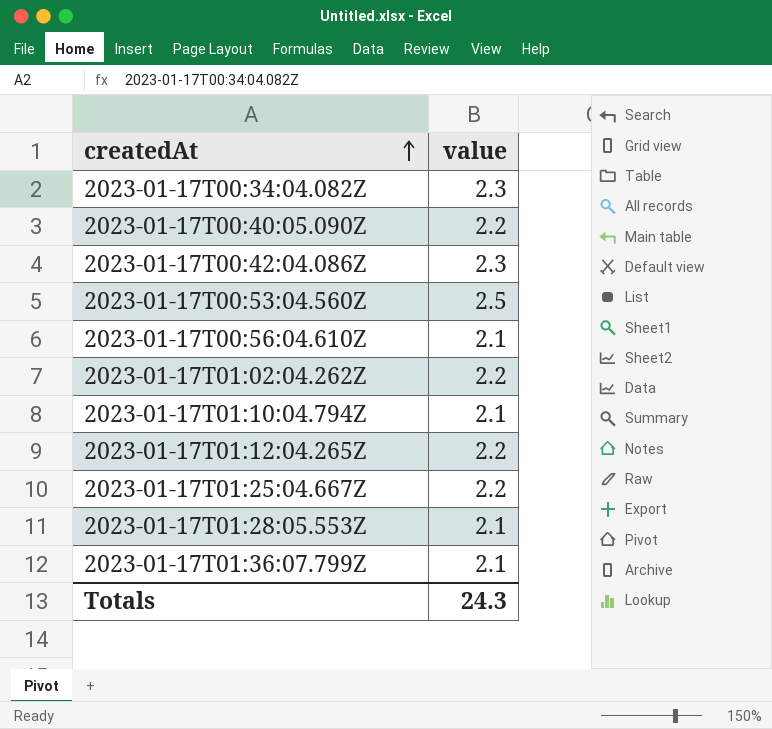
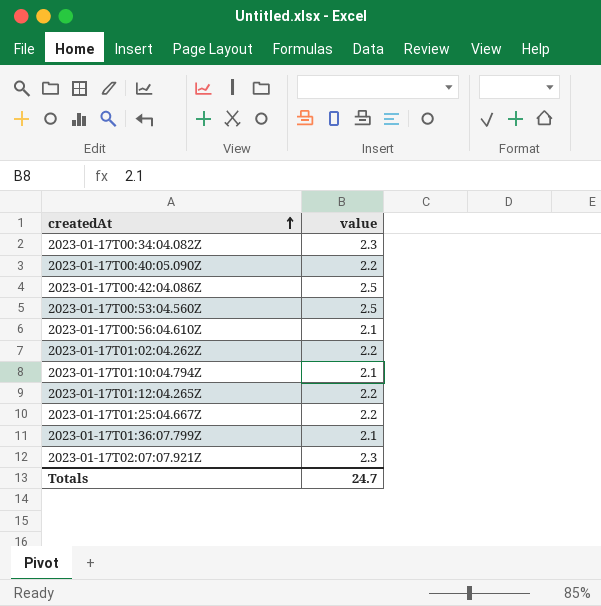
row 2023-01-17T01:28:05.553Z: 2.1 -> none
2023-01-17T00:42:04.086Z | value: 2.3 -> 2.5
row 2023-01-17T02:07:07.921Z: none -> 2.3
Totals | value: 24.3 -> 24.7

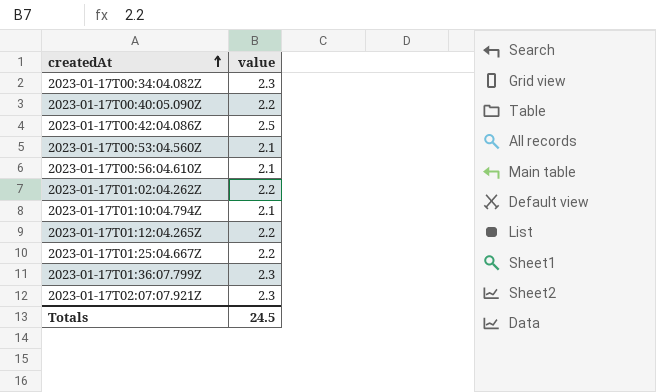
2023-01-17T00:53:04.560Z | value: 2.5 -> 2.1
2023-01-17T01:36:07.799Z | value: 2.1 -> 2.3
Totals | value: 24.7 -> 24.5

